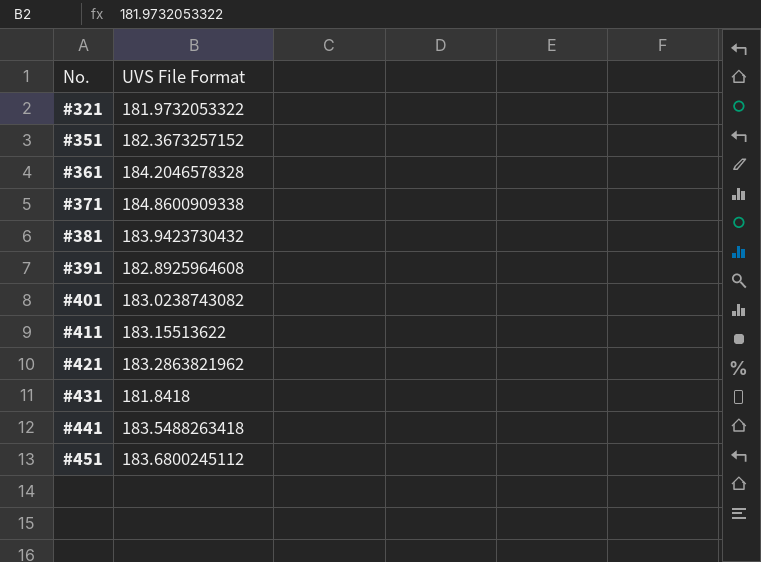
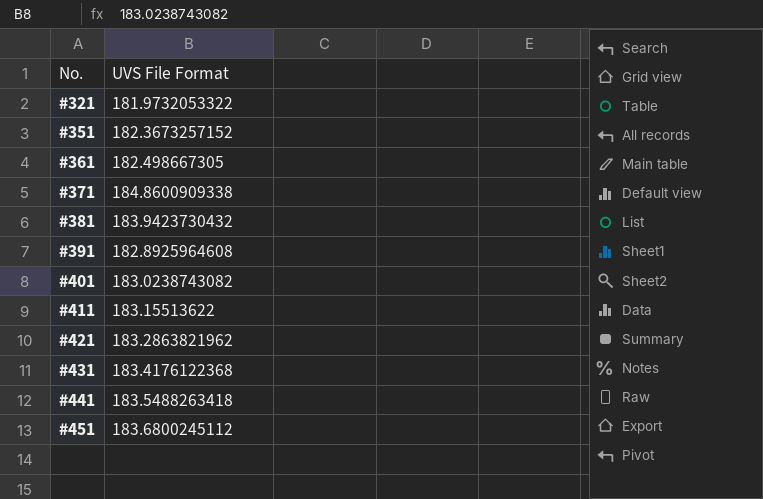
#361 | UVS File Format: 184.2046578328 -> 182.498667305
#431 | UVS File Format: 181.8418 -> 183.4176122368

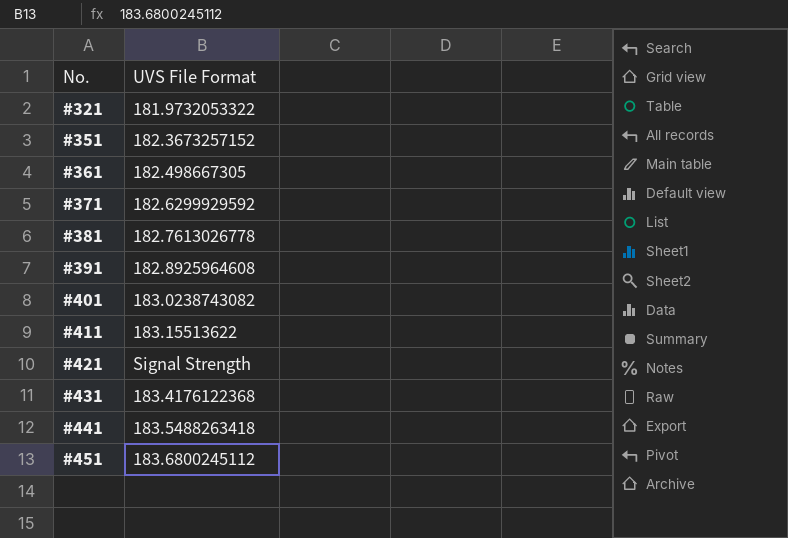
#371 | UVS File Format: 184.8600909338 -> 182.6299929592
#381 | UVS File Format: 183.9423730432 -> 182.7613026778
#421 | UVS File Format: 183.2863821962 -> Signal Strength

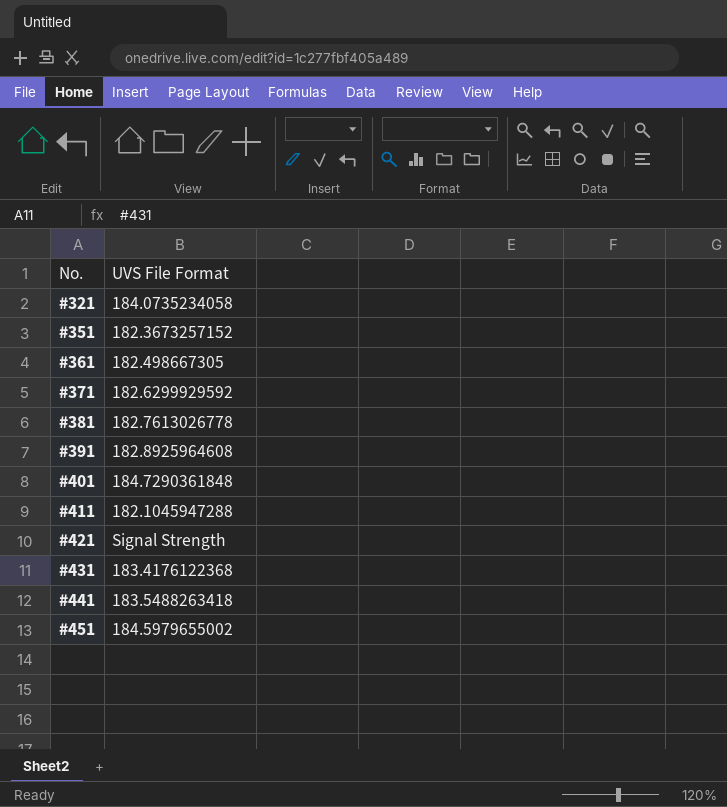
#321 | UVS File Format: 181.9732053322 -> 184.0735234058
#401 | UVS File Format: 183.0238743082 -> 184.7290361848
#411 | UVS File Format: 183.15513622 -> 182.1045947288
#451 | UVS File Format: 183.6800245112 -> 184.5979655002

